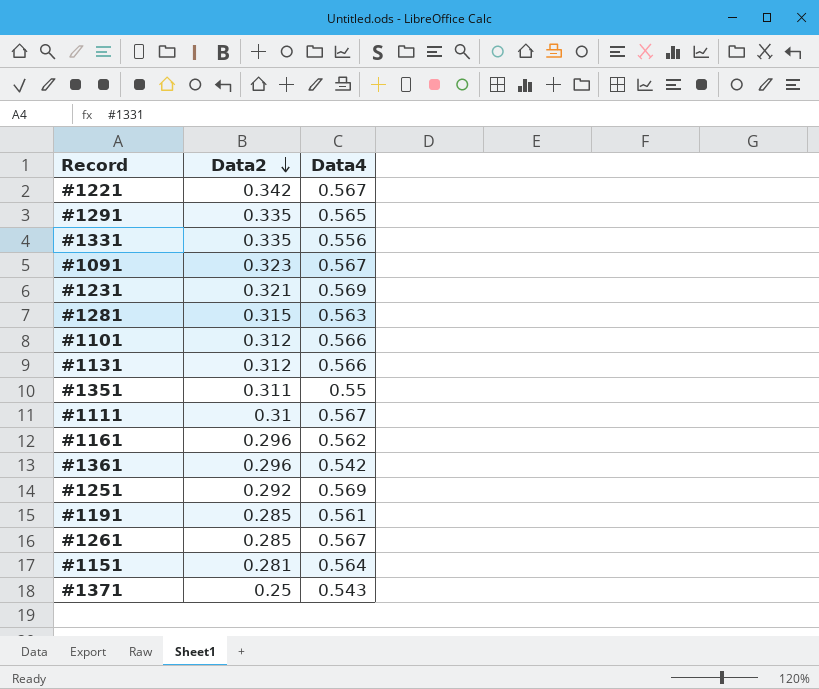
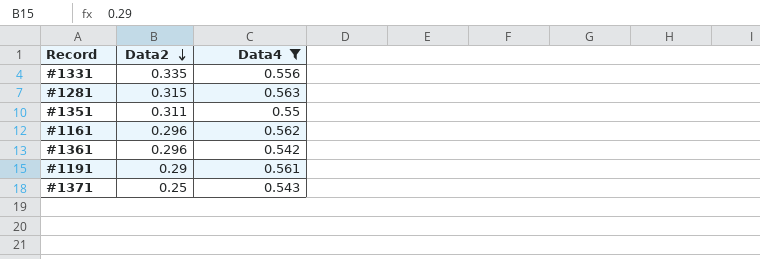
filter: none -> Data4 <= 0.563
#1191 | Data2: 0.285 -> 0.29

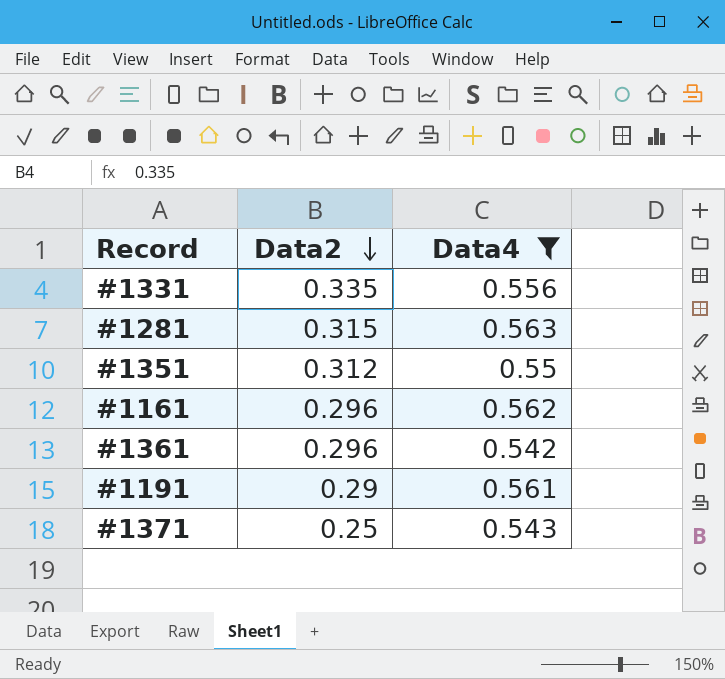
#1351 | Data2: 0.311 -> 0.312

